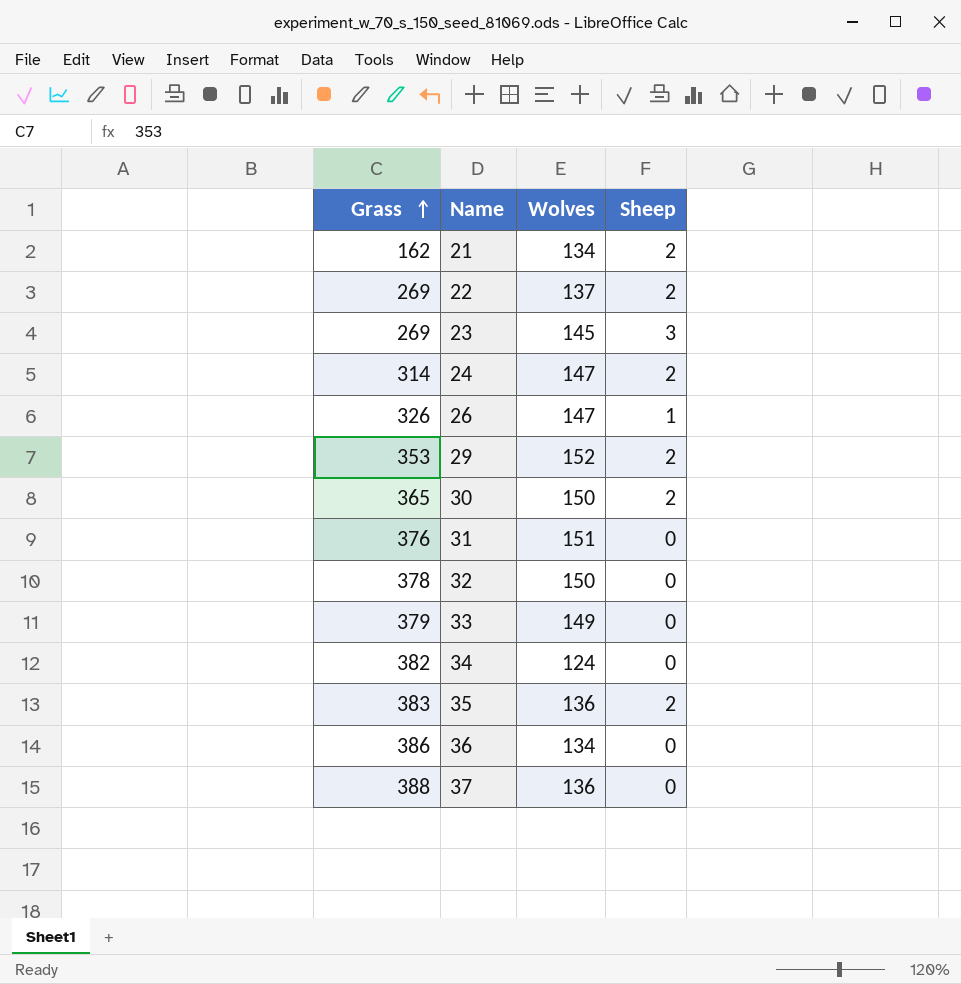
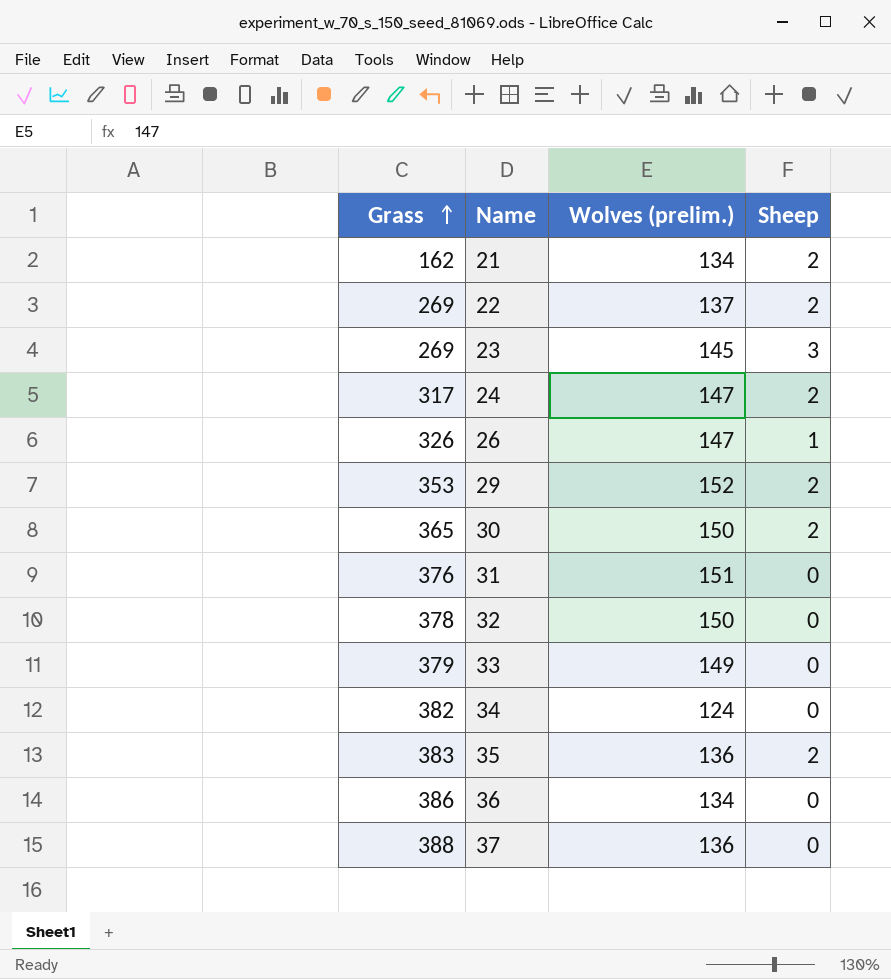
column name: Wolves -> Wolves (prelim.)
24 | Grass: 314 -> 317

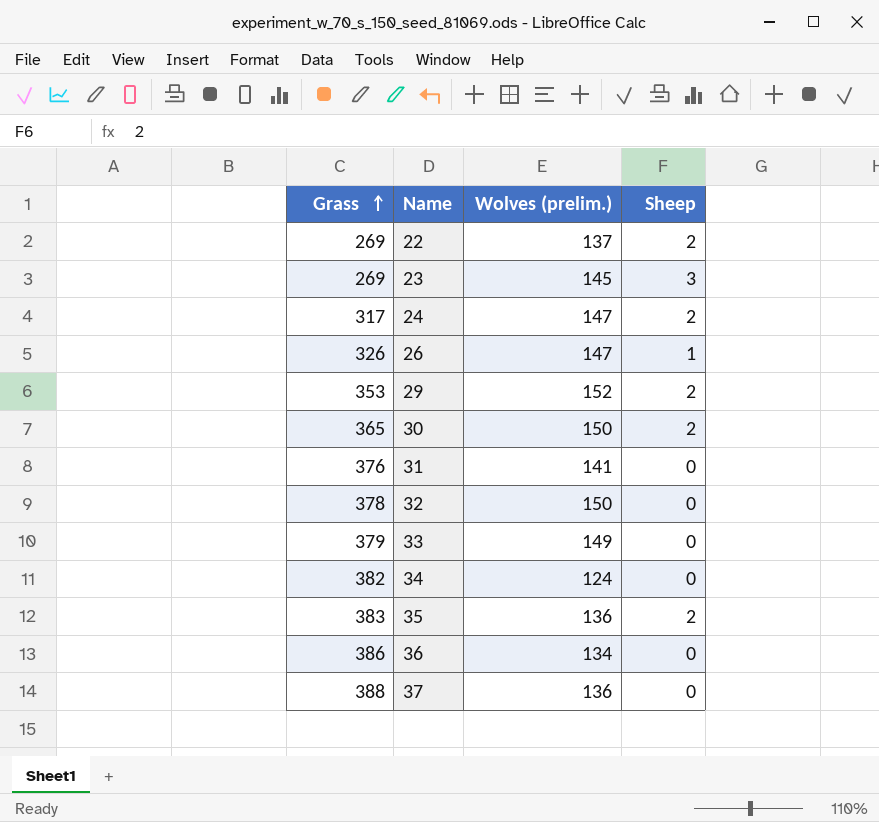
row 21: 162 | 134 | 2 -> none
31 | Wolves (prelim.): 151 -> 141

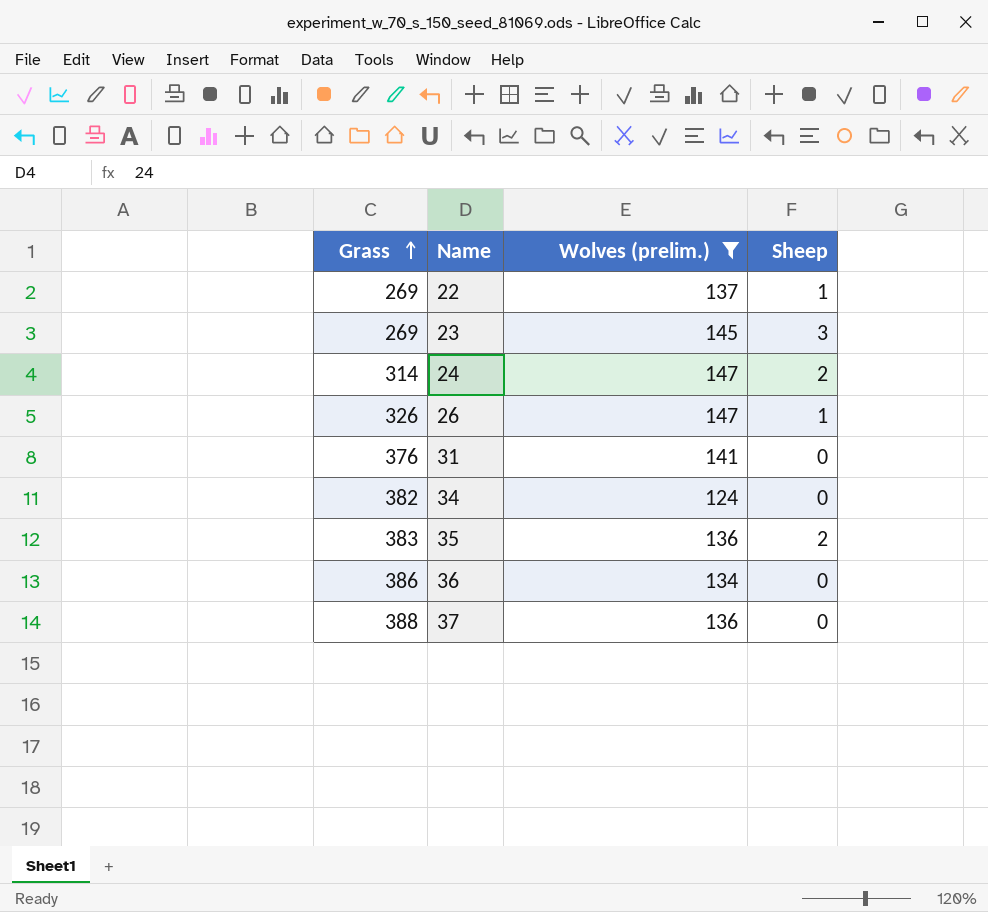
filter: none -> Wolves (prelim.) <= 147
22 | Sheep: 2 -> 1
24 | Grass: 317 -> 314

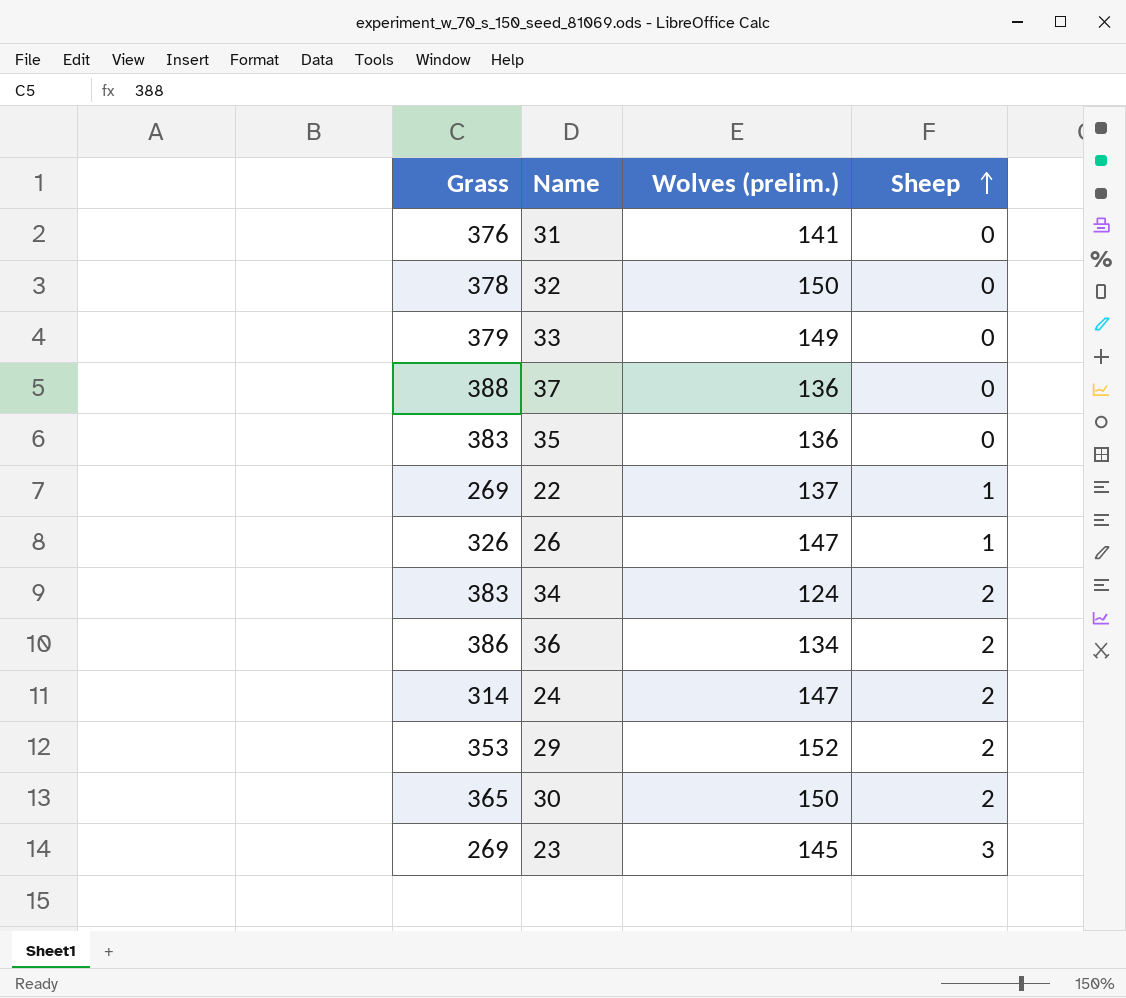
filter: Wolves (prelim.) <= 147 -> none
row order: Grass ascending -> Sheep ascending
35 | Sheep: 2 -> 0
34 | Grass: 382 -> 383
34 | Sheep: 0 -> 2
36 | Sheep: 0 -> 2

